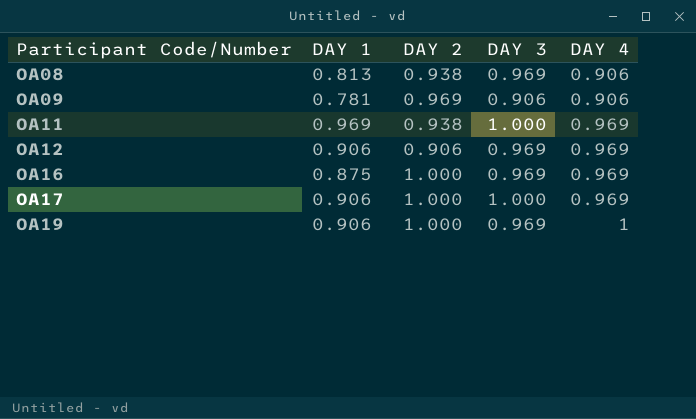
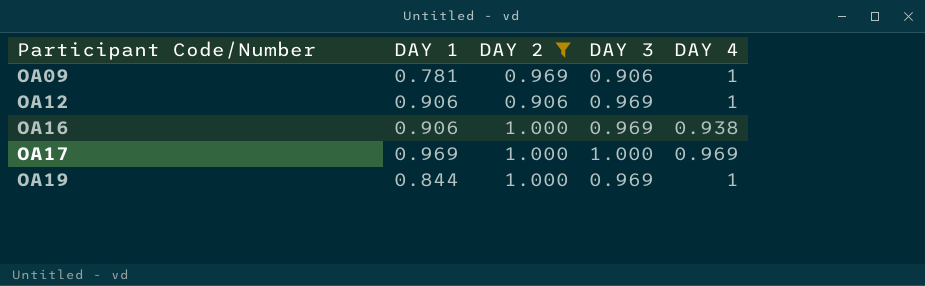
filter: none -> DAY 2 != 0.938
OA09 | DAY 4: 0.906 -> 1
OA12 | DAY 4: 0.969 -> 1
OA16 | DAY 1: 0.875 -> 0.906
OA16 | DAY 4: 0.969 -> 0.938
OA17 | DAY 1: 0.906 -> 0.969
OA19 | DAY 1: 0.906 -> 0.844

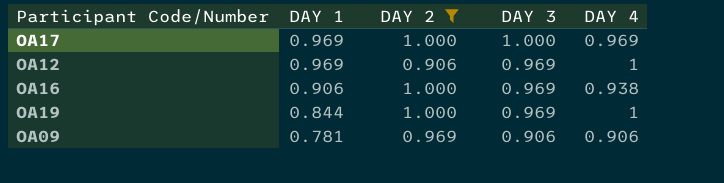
row order: Participant Code/Number ascending -> DAY 1 descending
OA12 | DAY 1: 0.906 -> 0.969
OA09 | DAY 4: 1 -> 0.906

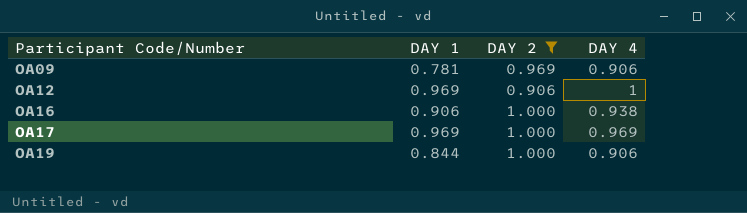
row order: DAY 1 descending -> Participant Code/Number ascending
column DAY 3 | position: 4 -> none
OA19 | DAY 4: 1 -> 0.906

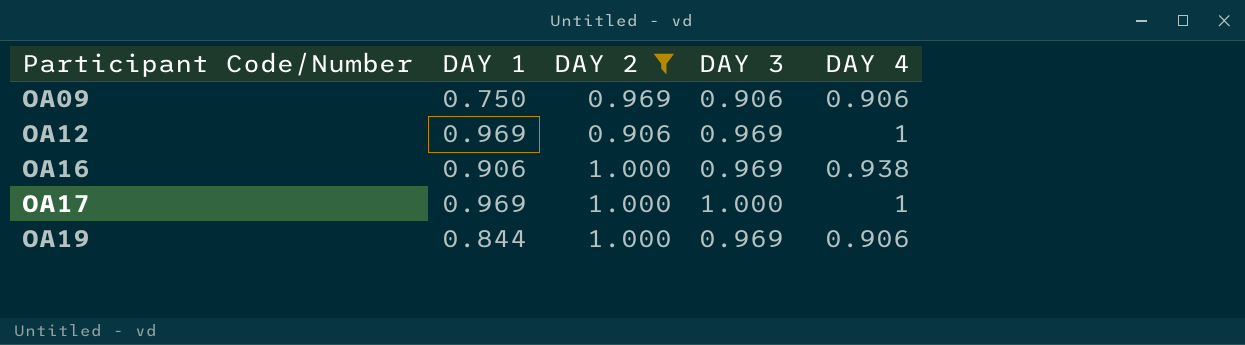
column DAY 3 | position: none -> 4
OA09 | DAY 1: 0.781 -> 0.750
OA17 | DAY 4: 0.969 -> 1

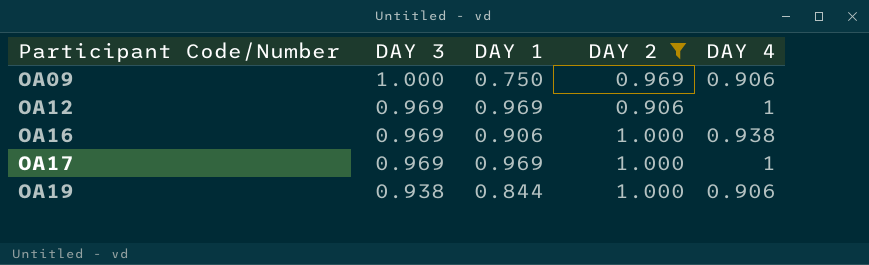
column DAY 3 | position: 4 -> 2
OA09 | DAY 3: 0.906 -> 1.000
OA17 | DAY 3: 1.000 -> 0.969
OA19 | DAY 3: 0.969 -> 0.938

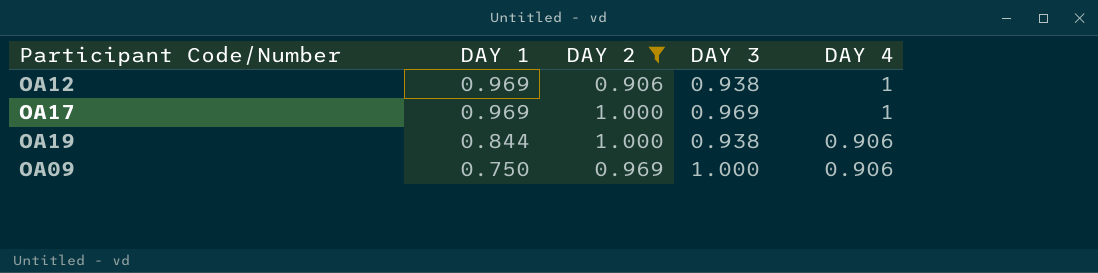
row order: Participant Code/Number ascending -> DAY 1 descending
column DAY 3 | position: 2 -> 4
row OA16: 0.969 | 0.906 | 1.000 | 0.938 -> none
OA12 | DAY 3: 0.969 -> 0.938

